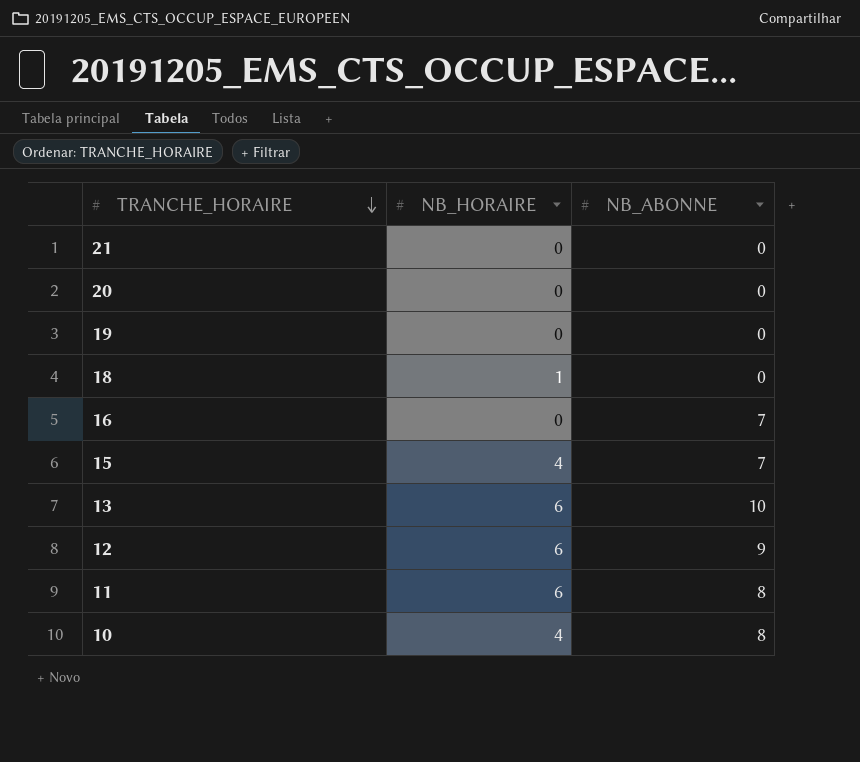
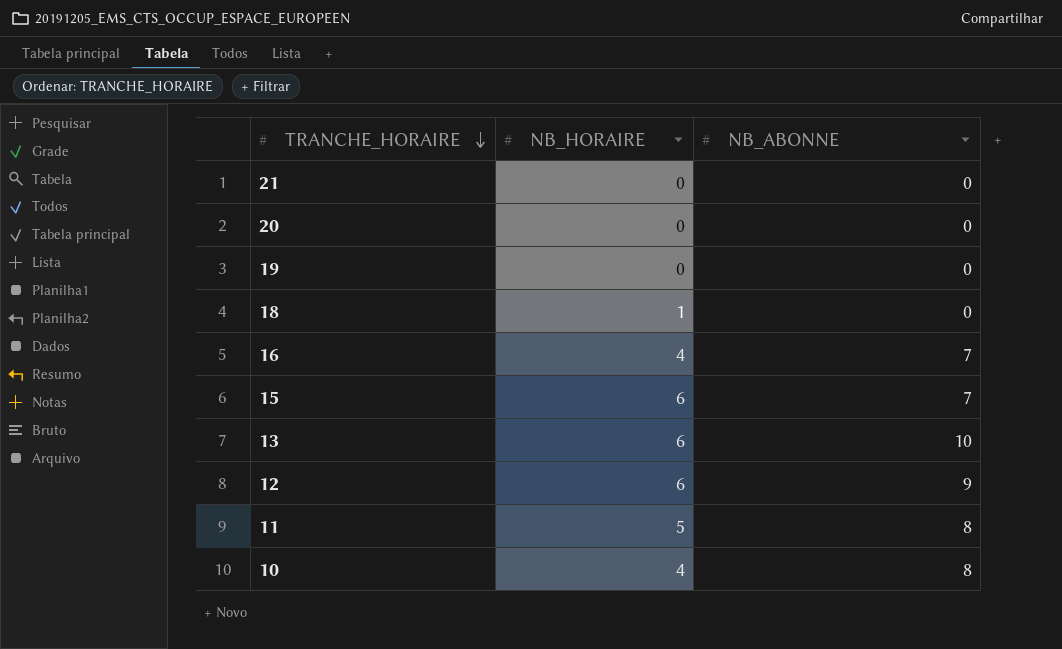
16 | NB_HORAIRE: 0 -> 4
15 | NB_HORAIRE: 4 -> 6
11 | NB_HORAIRE: 6 -> 5

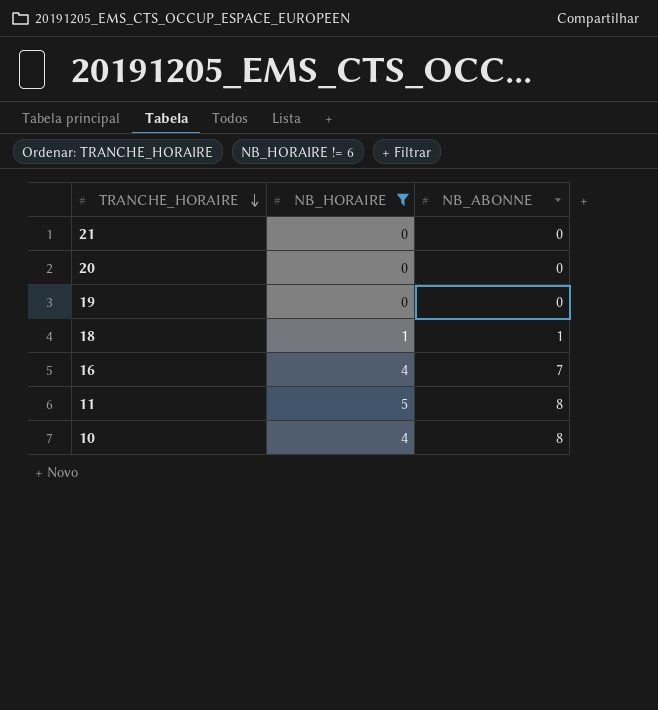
filter: none -> NB_HORAIRE != 6
18 | NB_ABONNE: 0 -> 1

